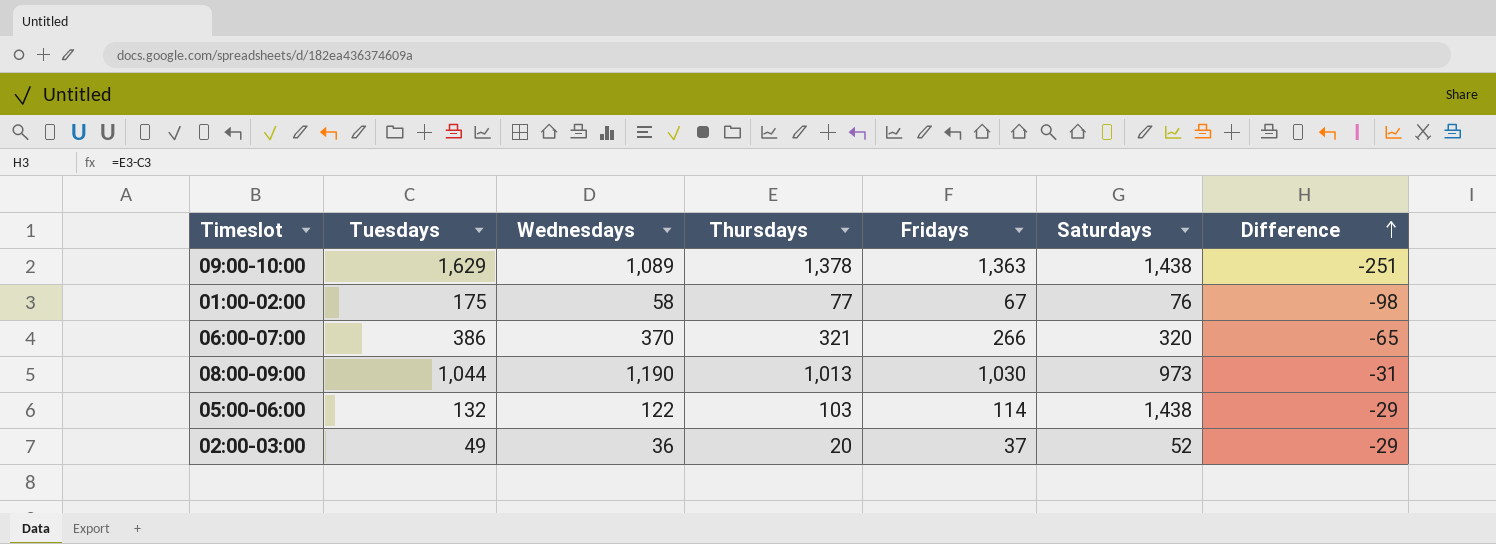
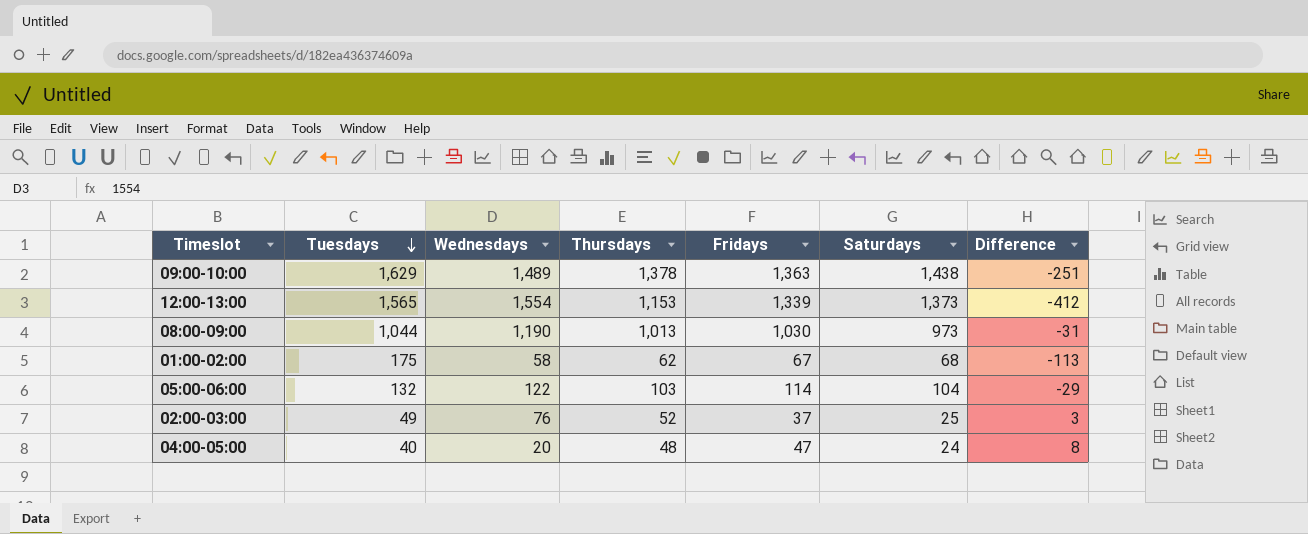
row order: Difference ascending -> Tuesdays descending
row 06:00-07:00: 386 | 370 | 321 | 266 | 320 | -65 -> none
09:00-10:00 | Wednesdays: 1,089 -> 1,489
row 12:00-13:00: none -> 1,565 | 1,554 | 1,153 | 1,339 | 1,373 | -412
01:00-02:00 | Thursdays: 77 -> 62
01:00-02:00 | Saturdays: 76 -> 68
01:00-02:00 | Difference: -98 -> -113
05:00-06:00 | Saturdays: 1,438 -> 104
02:00-03:00 | Wednesdays: 36 -> 76
02:00-03:00 | Thursdays: 20 -> 52
02:00-03:00 | Saturdays: 52 -> 25
02:00-03:00 | Difference: -29 -> 3
row 04:00-05:00: none -> 40 | 20 | 48 | 47 | 24 | 8

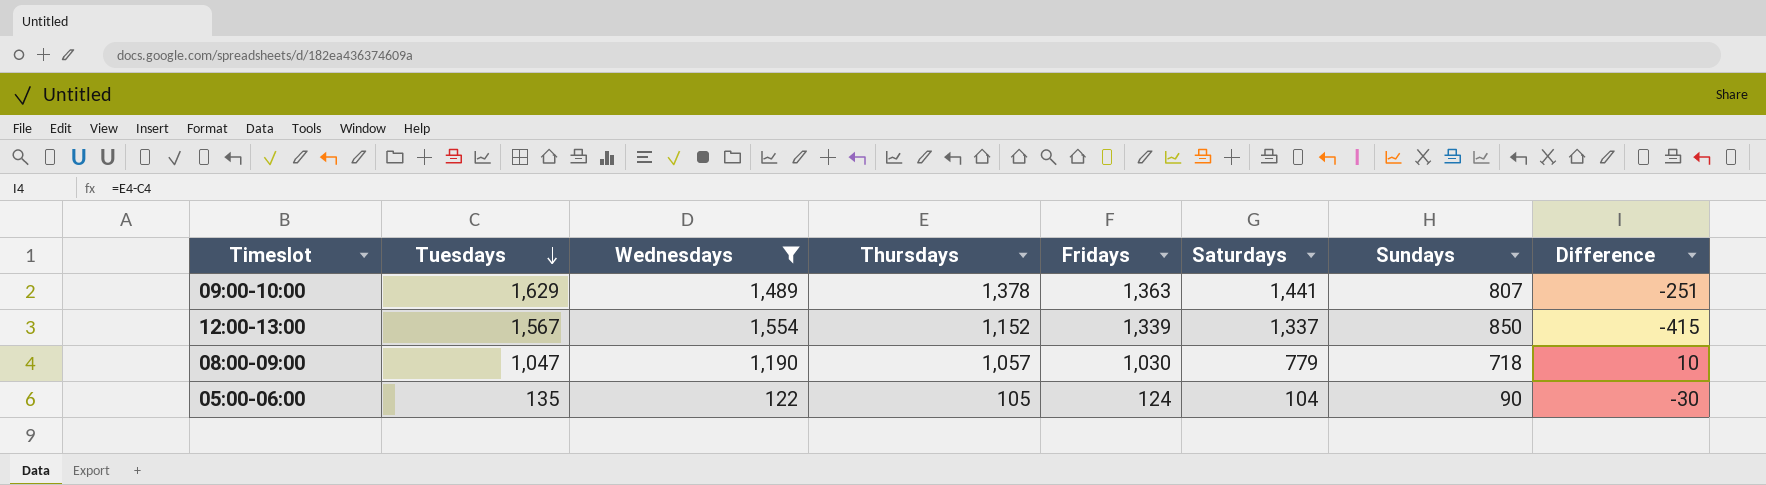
filter: none -> Wednesdays >= 122
column Sundays | position: none -> 7
09:00-10:00 | Saturdays: 1,438 -> 1,441
12:00-13:00 | Tuesdays: 1,565 -> 1,567
12:00-13:00 | Thursdays: 1,153 -> 1,152
12:00-13:00 | Saturdays: 1,373 -> 1,337
12:00-13:00 | Difference: -412 -> -415
08:00-09:00 | Tuesdays: 1,044 -> 1,047
08:00-09:00 | Thursdays: 1,013 -> 1,057
08:00-09:00 | Saturdays: 973 -> 779
08:00-09:00 | Difference: -31 -> 10
05:00-06:00 | Tuesdays: 132 -> 135
05:00-06:00 | Thursdays: 103 -> 105
05:00-06:00 | Fridays: 114 -> 124
05:00-06:00 | Difference: -29 -> -30

